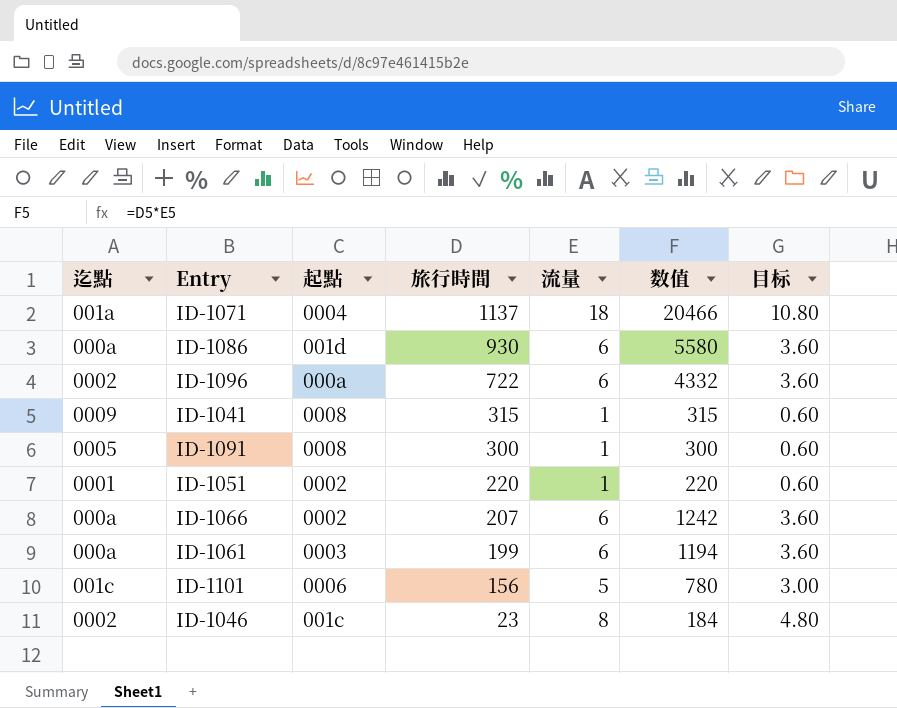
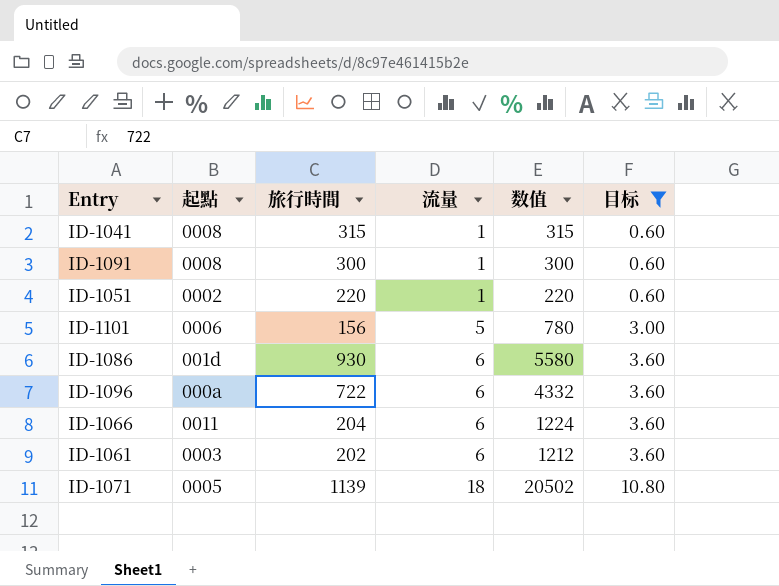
filter: none -> 目标 != 4.80
row order: 旅行時間 descending -> 流量 ascending
column 迄點 | position: 1 -> none
ID-1066 | 起點: 0002 -> 0011
ID-1066 | 旅行時間: 207 -> 204
ID-1066 | 数值: 1242 -> 1224
ID-1061 | 旅行時間: 199 -> 202
ID-1061 | 数值: 1194 -> 1212
ID-1071 | 起點: 0004 -> 0005
ID-1071 | 旅行時間: 1137 -> 1139
ID-1071 | 数值: 20466 -> 20502

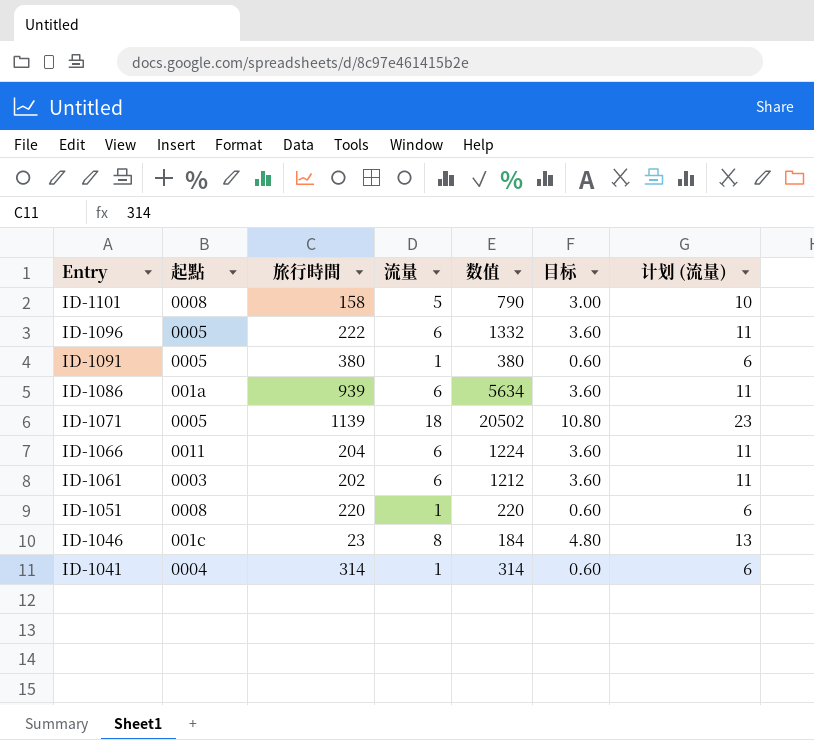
filter: 目标 != 4.80 -> none
row order: 流量 ascending -> Entry descending
column 计划 (流量) | formula: none -> [流量] + 5
ID-1101 | 起點: 0006 -> 0008
ID-1101 | 旅行時間: 156 -> 158
ID-1101 | 数值: 780 -> 790
ID-1096 | 起點: 000a -> 0005
ID-1096 | 旅行時間: 722 -> 222
ID-1096 | 数值: 4332 -> 1332
ID-1091 | 起點: 0008 -> 0005
ID-1091 | 旅行時間: 300 -> 380
ID-1091 | 数值: 300 -> 380
ID-1086 | 起點: 001d -> 001a
ID-1086 | 旅行時間: 930 -> 939
ID-1086 | 数值: 5580 -> 5634
ID-1051 | 起點: 0002 -> 0008
ID-1041 | 起點: 0008 -> 0004
ID-1041 | 旅行時間: 315 -> 314
ID-1041 | 数值: 315 -> 314

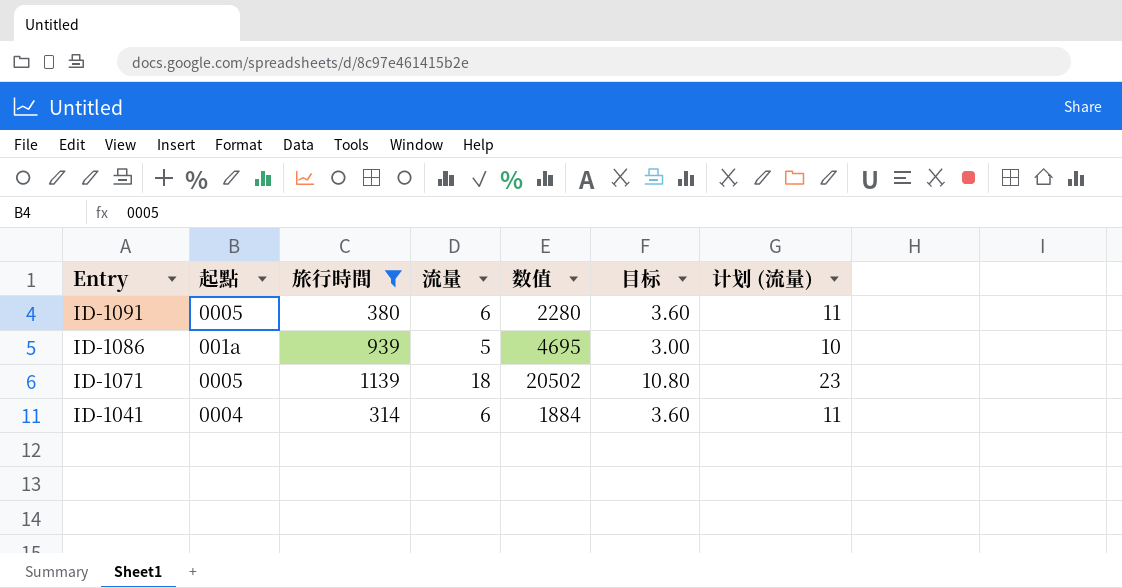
filter: none -> 旅行時間 >= 314
ID-1091 | 流量: 1 -> 6
ID-1091 | 数值: 380 -> 2280
ID-1091 | 目标: 0.60 -> 3.60
ID-1091 | 计划 (流量): 6 -> 11
ID-1086 | 流量: 6 -> 5
ID-1086 | 数值: 5634 -> 4695
ID-1086 | 目标: 3.60 -> 3.00
ID-1086 | 计划 (流量): 11 -> 10
ID-1041 | 流量: 1 -> 6
ID-1041 | 数值: 314 -> 1884
ID-1041 | 目标: 0.60 -> 3.60
ID-1041 | 计划 (流量): 6 -> 11

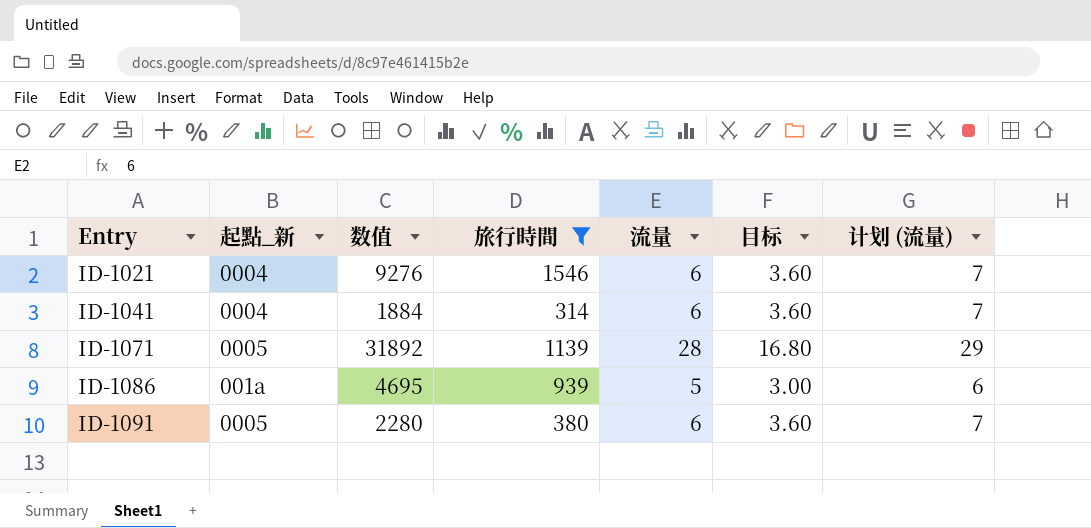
row order: Entry descending -> Entry ascending
column name: 起點 -> 起點_新
column 数值 | position: 5 -> 3
column 计划 (流量) | formula: [流量] + 5 -> [流量] + 1
row ID-1021: none -> 0004 | 9276 | 1546 | 6 | 3.60 | 7
ID-1071 | 数值: 20502 -> 31892
ID-1071 | 流量: 18 -> 28
ID-1071 | 目标: 10.80 -> 16.80

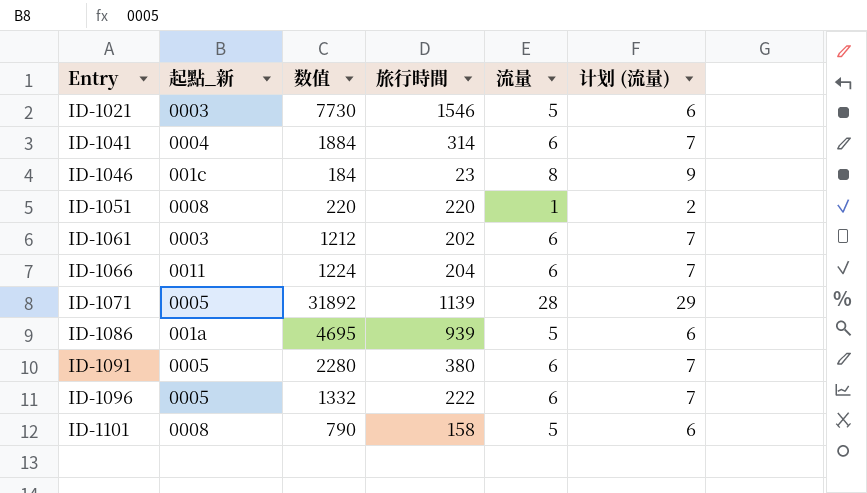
filter: 旅行時間 >= 314 -> none
column 目标 | formula: [流量] * 0.6 -> none
ID-1021 | 起點_新: 0004 -> 0003
ID-1021 | 数值: 9276 -> 7730
ID-1021 | 流量: 6 -> 5
ID-1021 | 计划 (流量): 7 -> 6

